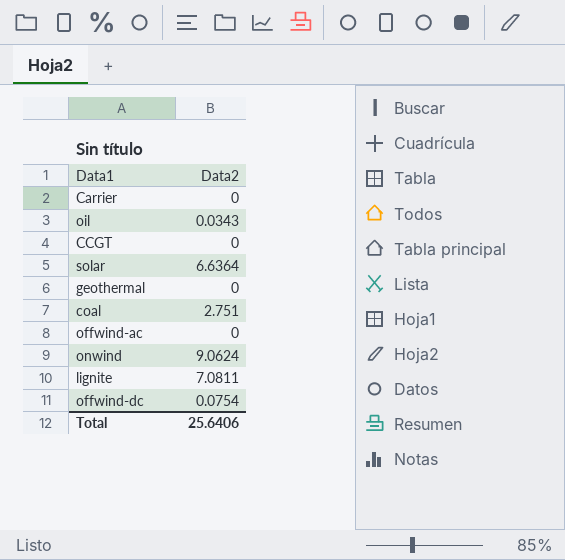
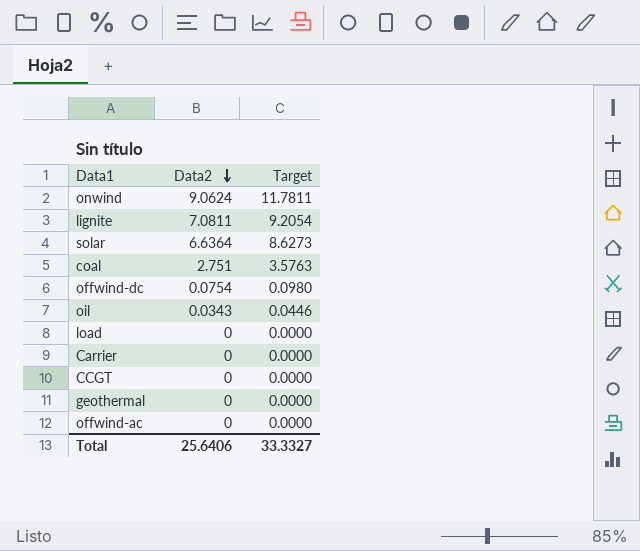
row order: none -> Data2 descending
column Target | formula: none -> [Data2] * 1.3
row load: none -> 0 | 0.0000

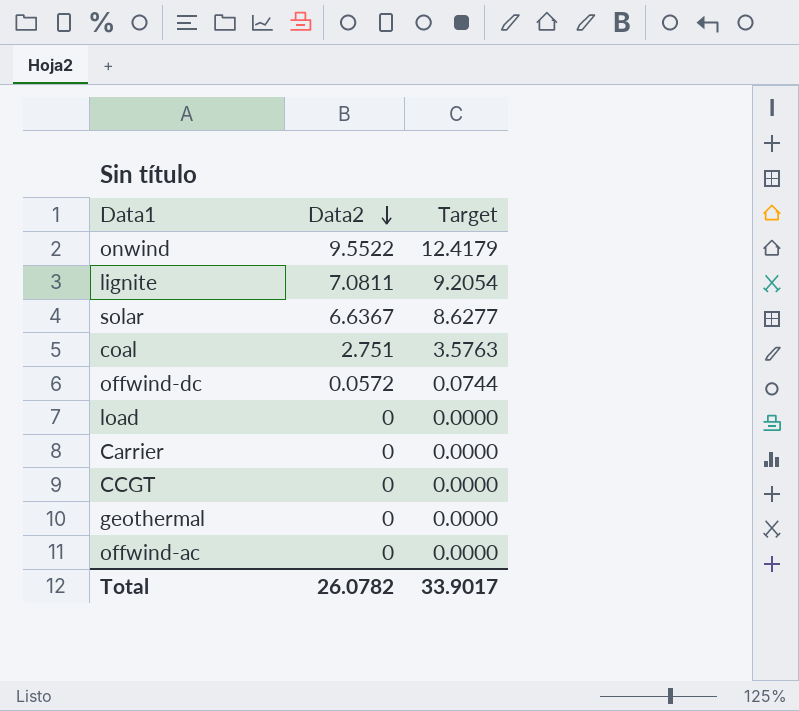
row oil: 0.0343 | 0.0446 -> none
onwind | Data2: 9.0624 -> 9.5522
onwind | Target: 11.7811 -> 12.4179
solar | Data2: 6.6364 -> 6.6367
solar | Target: 8.6273 -> 8.6277
offwind-dc | Data2: 0.0754 -> 0.0572
offwind-dc | Target: 0.0980 -> 0.0744
Total | Data2: 25.6406 -> 26.0782
Total | Target: 33.3327 -> 33.9017

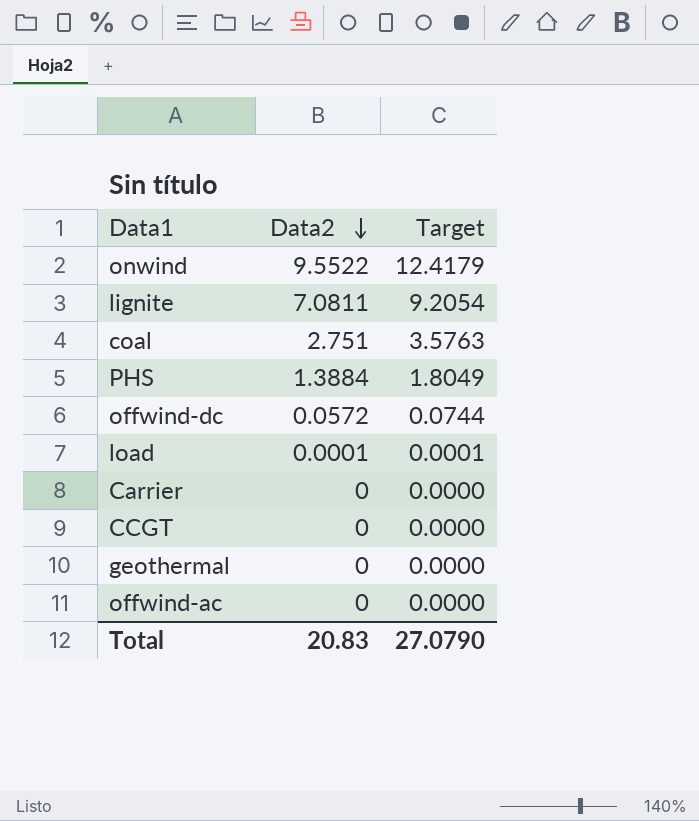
row solar: 6.6367 | 8.6277 -> none
row PHS: none -> 1.3884 | 1.8049
load | Data2: 0 -> 0.0001
load | Target: 0.0000 -> 0.0001
Total | Data2: 26.0782 -> 20.83
Total | Target: 33.9017 -> 27.0790

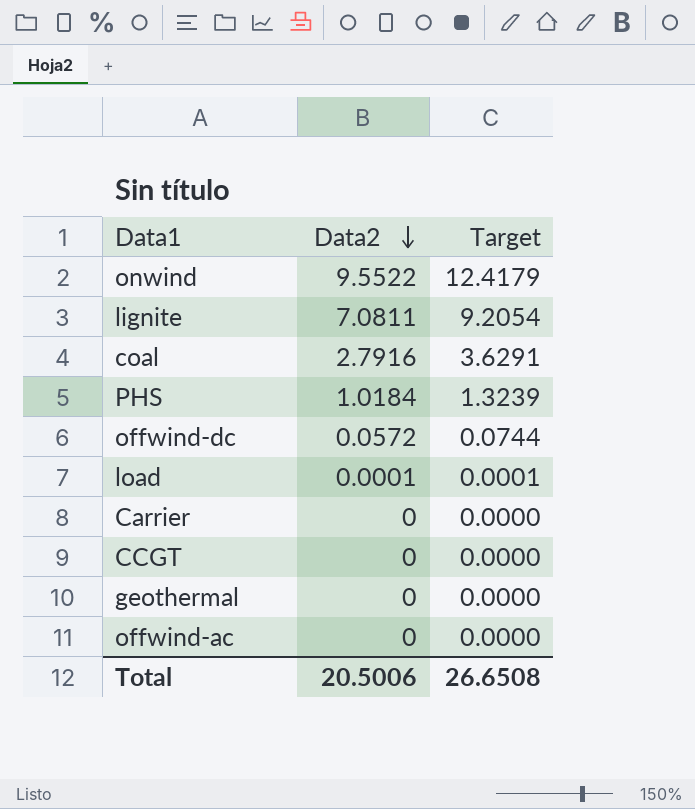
coal | Data2: 2.751 -> 2.7916
coal | Target: 3.5763 -> 3.6291
PHS | Data2: 1.3884 -> 1.0184
PHS | Target: 1.8049 -> 1.3239
Total | Data2: 20.83 -> 20.5006
Total | Target: 27.0790 -> 26.6508

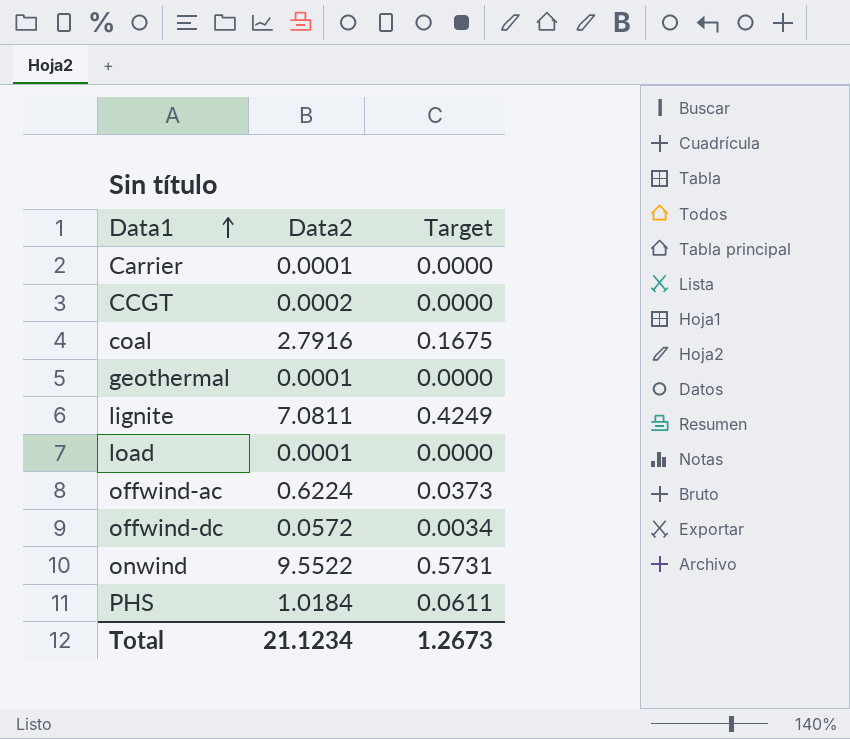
row order: Data2 descending -> Data1 ascending
column Target | formula: [Data2] * 1.3 -> [Data2] * 0.06
Carrier | Data2: 0 -> 0.0001
CCGT | Data2: 0 -> 0.0002
geothermal | Data2: 0 -> 0.0001
offwind-ac | Data2: 0 -> 0.6224
Total | Data2: 20.5006 -> 21.1234
Total | Target: 26.6508 -> 1.2673

